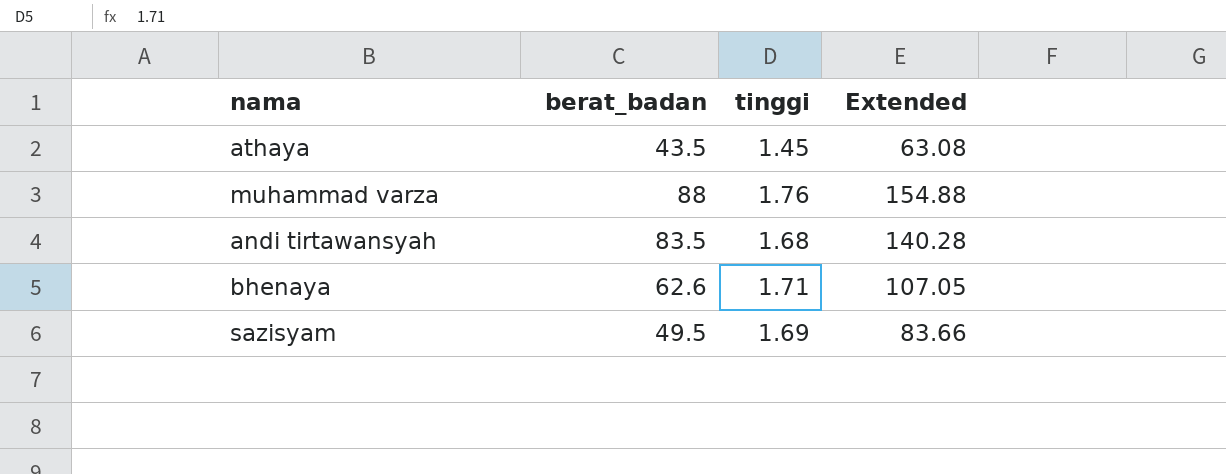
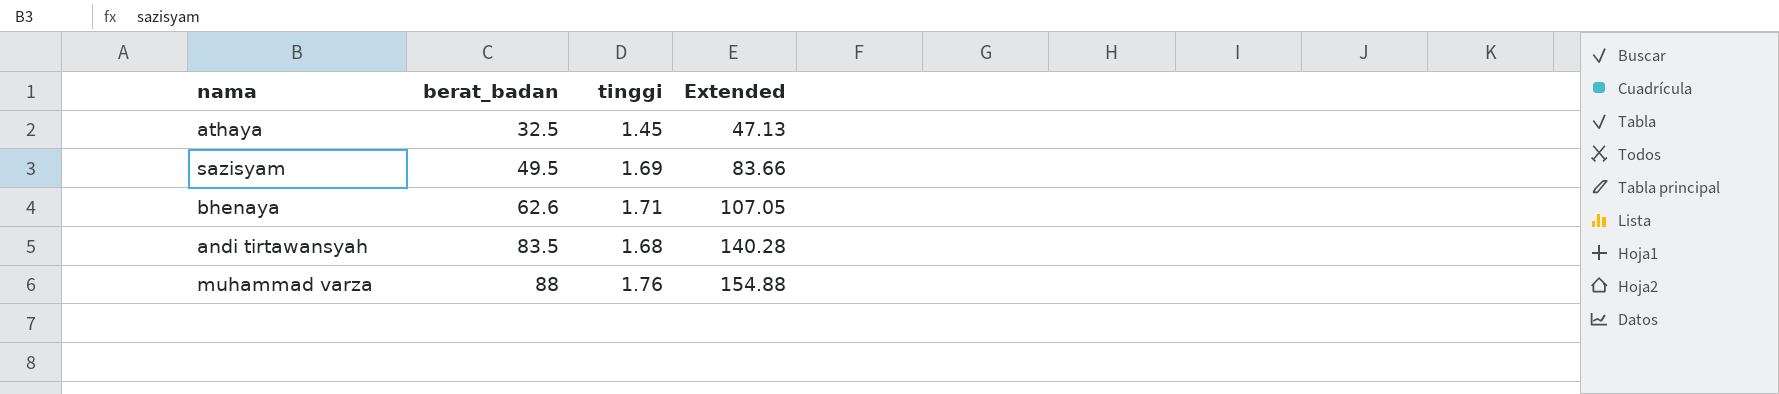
row order: none -> berat_badan ascending
athaya | berat_badan: 43.5 -> 32.5
athaya | Extended: 63.08 -> 47.13

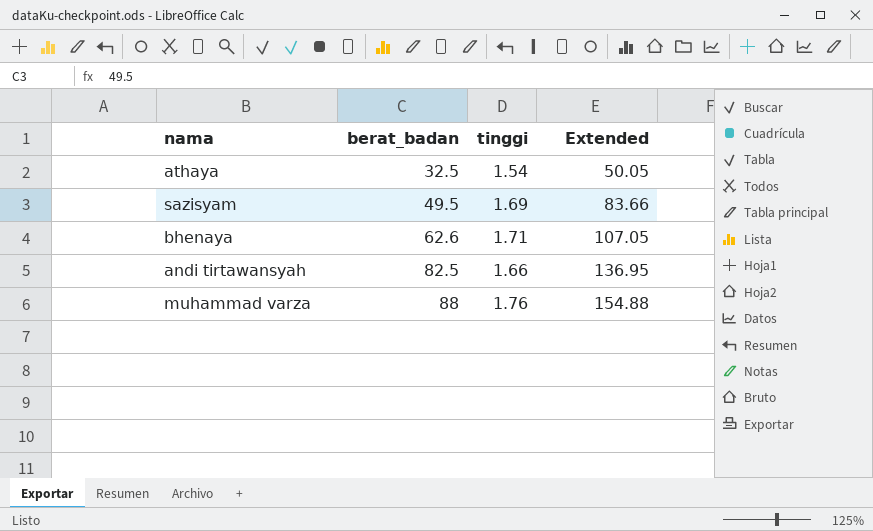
athaya | tinggi: 1.45 -> 1.54
athaya | Extended: 47.13 -> 50.05
andi tirtawansyah | berat_badan: 83.5 -> 82.5
andi tirtawansyah | tinggi: 1.68 -> 1.66
andi tirtawansyah | Extended: 140.28 -> 136.95

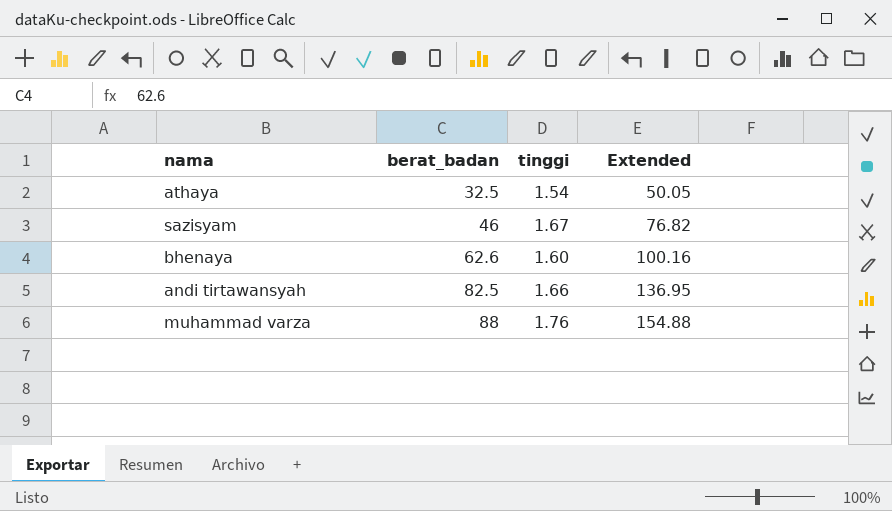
sazisyam | berat_badan: 49.5 -> 46
sazisyam | tinggi: 1.69 -> 1.67
sazisyam | Extended: 83.66 -> 76.82
bhenaya | tinggi: 1.71 -> 1.60
bhenaya | Extended: 107.05 -> 100.16

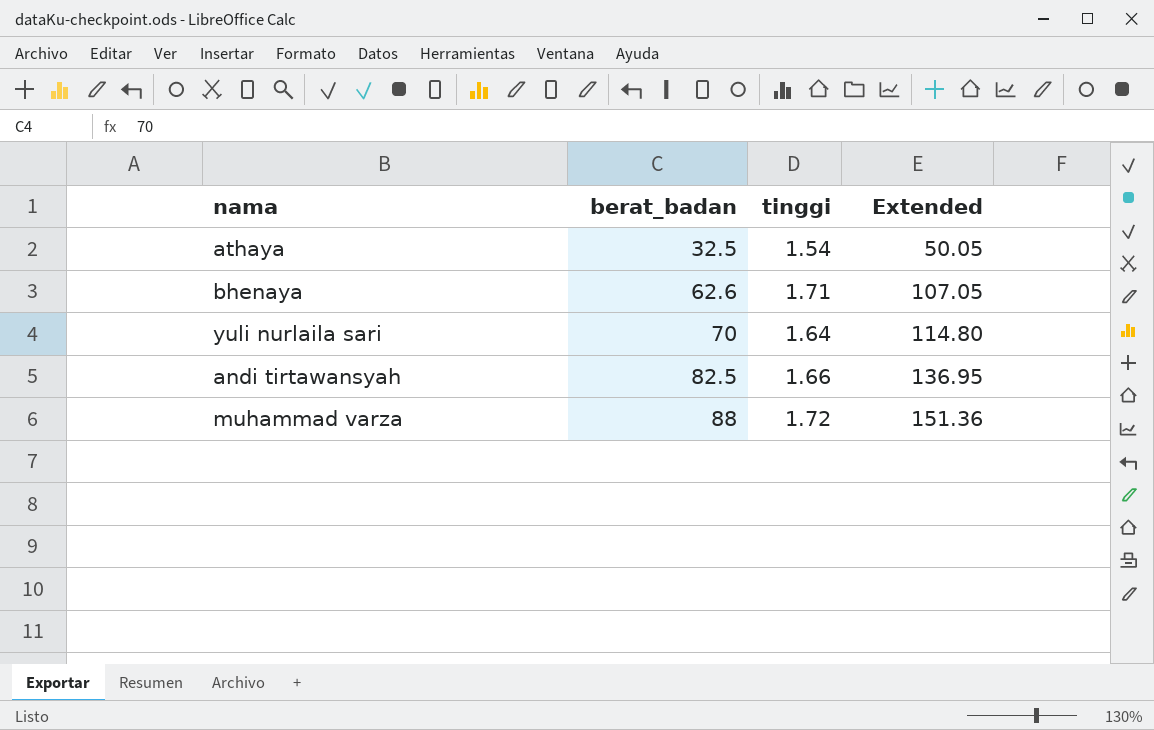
row sazisyam: 46 | 1.67 | 76.82 -> none
bhenaya | tinggi: 1.60 -> 1.71
bhenaya | Extended: 100.16 -> 107.05
row yuli nurlaila sari: none -> 70 | 1.64 | 114.80
muhammad varza | tinggi: 1.76 -> 1.72
muhammad varza | Extended: 154.88 -> 151.36

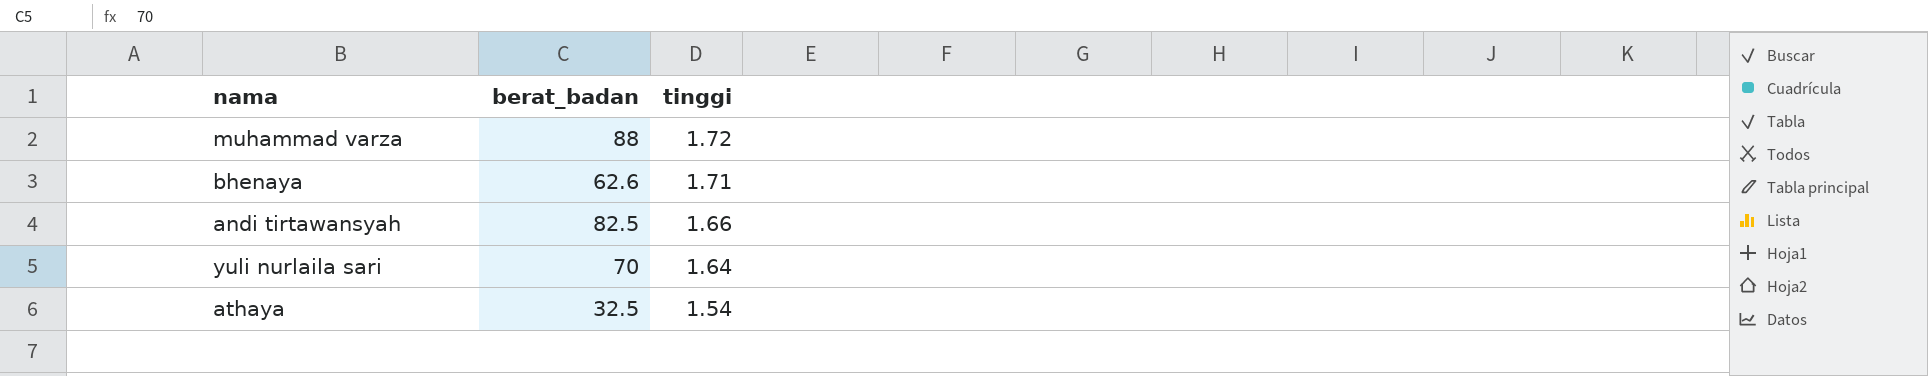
row order: berat_badan ascending -> tinggi descending
column Extended | formula: [berat_badan] * [tinggi] -> none

